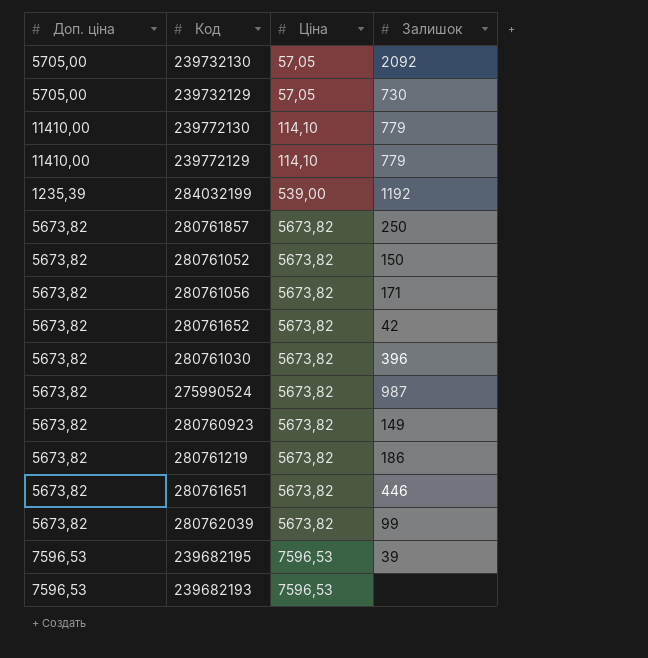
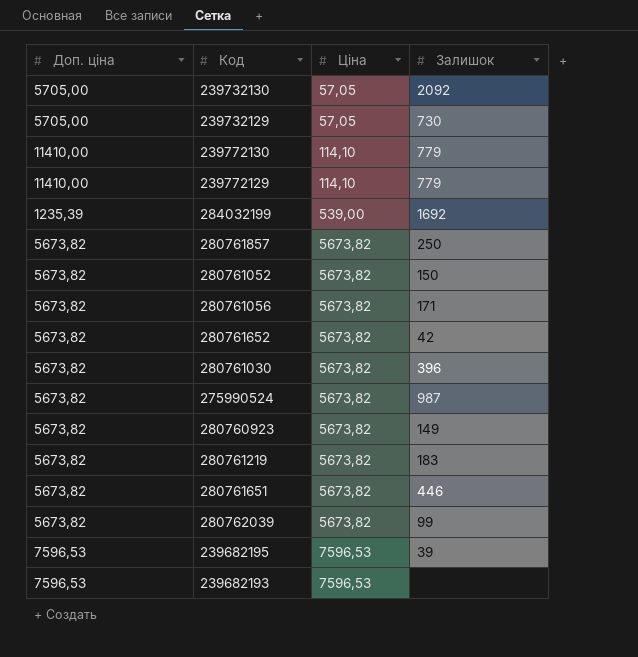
284032199 | Залишок: 1192 -> 1692
280761219 | Залишок: 186 -> 183

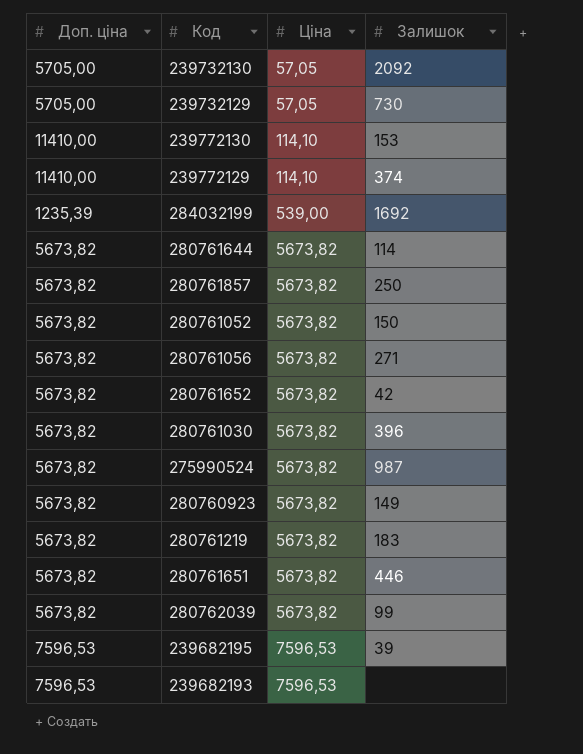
239772130 | Залишок: 779 -> 153
239772129 | Залишок: 779 -> 374
row 280761644: none -> 5673,82 | 5673,82 | 114
280761056 | Залишок: 171 -> 271

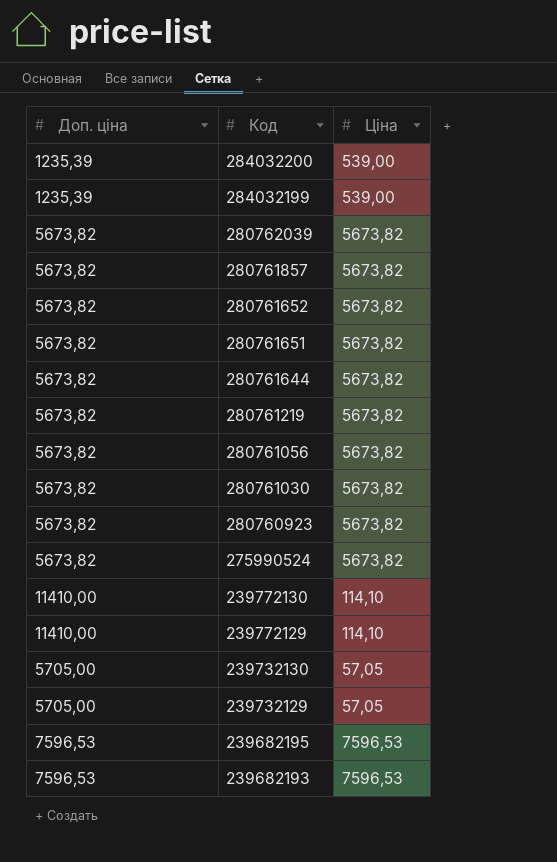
row order: Ціна ascending -> Код descending
column Залишок | position: 4 -> none
row 280761052: 5673,82 | 5673,82 | 150 -> none
row 284032200: none -> 1235,39 | 539,00

